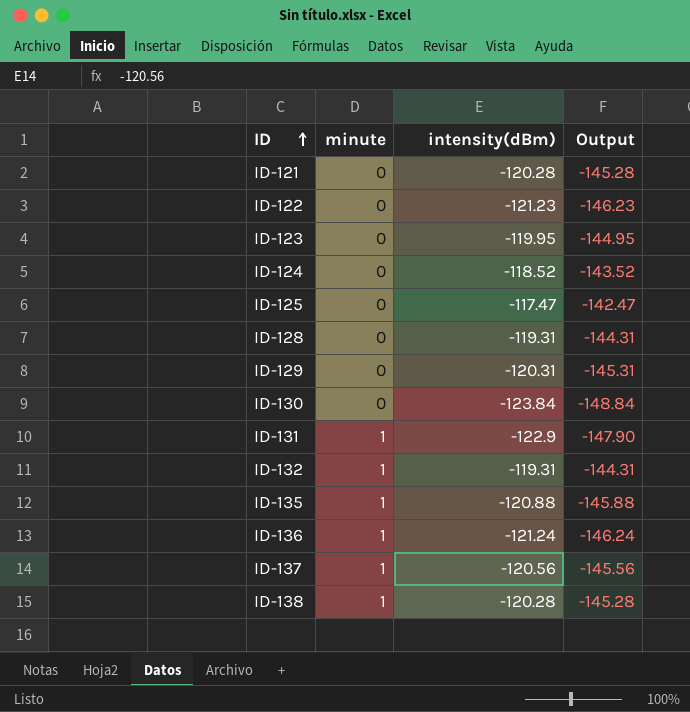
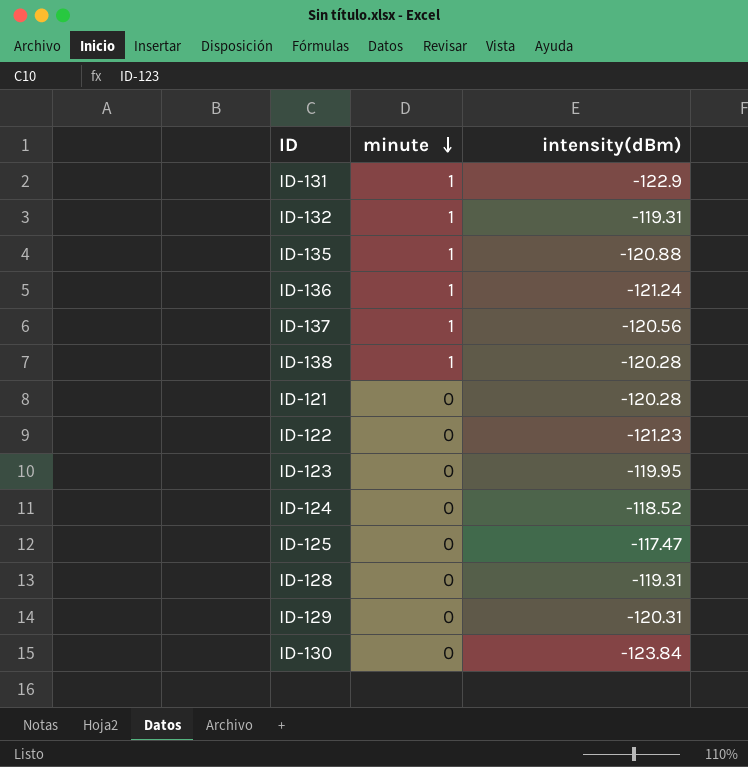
row order: ID ascending -> minute descending
column Output | formula: [intensity(dBm)] - 25 -> none

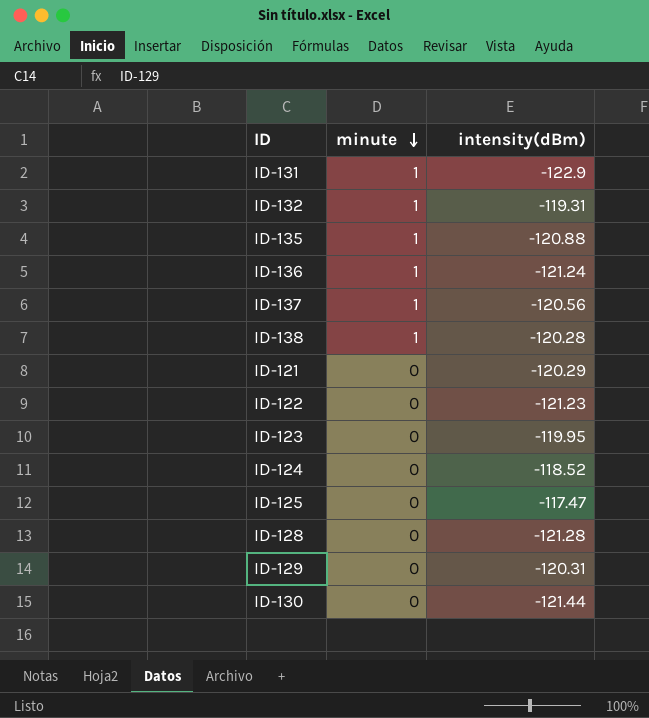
ID-121 | intensity(dBm): -120.28 -> -120.29
ID-128 | intensity(dBm): -119.31 -> -121.28
ID-130 | intensity(dBm): -123.84 -> -121.44

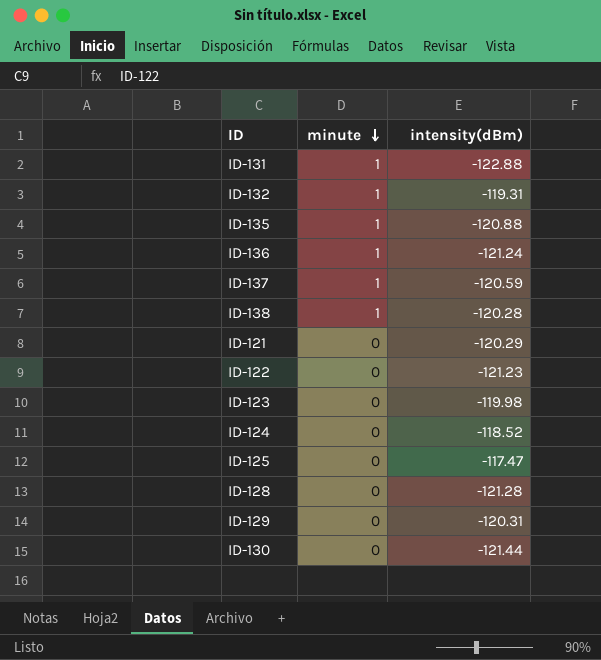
ID-131 | intensity(dBm): -122.9 -> -122.88
ID-137 | intensity(dBm): -120.56 -> -120.59
ID-123 | intensity(dBm): -119.95 -> -119.98

